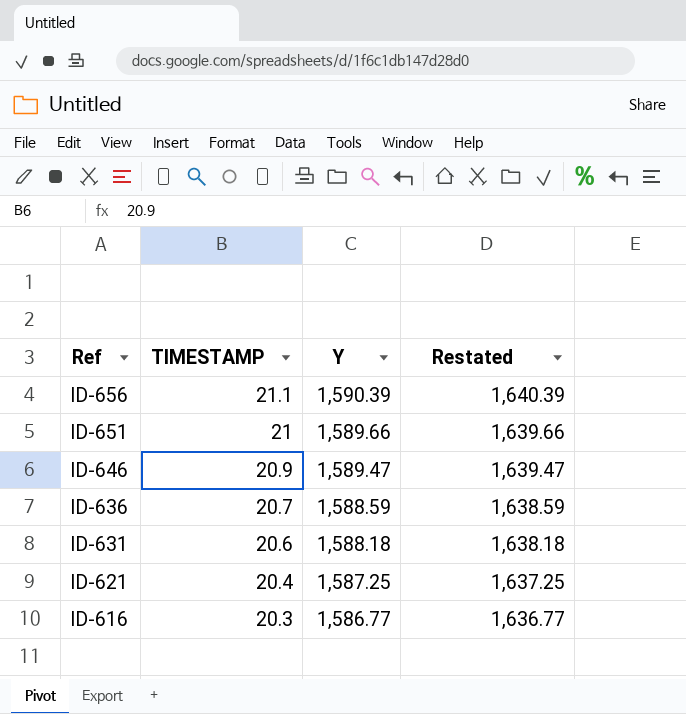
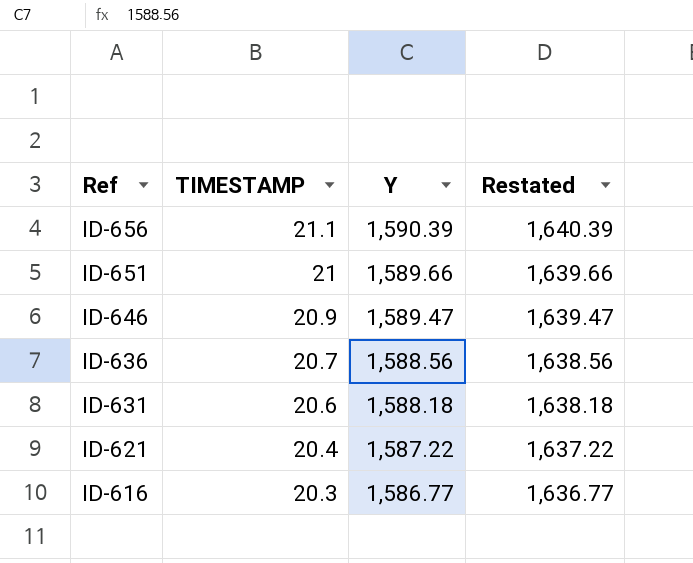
ID-636 | Y: 1,588.59 -> 1,588.56
ID-636 | Restated: 1,638.59 -> 1,638.56
ID-621 | Y: 1,587.25 -> 1,587.22
ID-621 | Restated: 1,637.25 -> 1,637.22

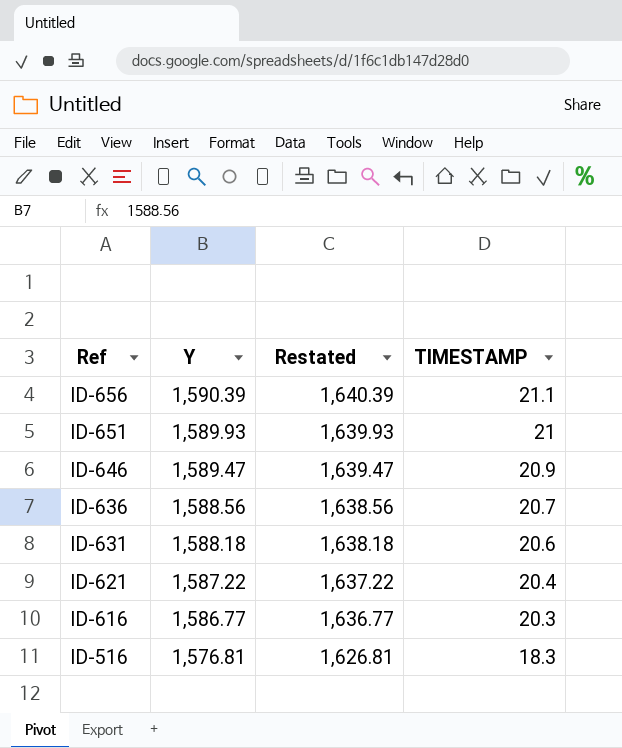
column TIMESTAMP | position: 2 -> 4
ID-651 | Y: 1,589.66 -> 1,589.93
ID-651 | Restated: 1,639.66 -> 1,639.93
row ID-516: none -> 1,576.81 | 1,626.81 | 18.3

